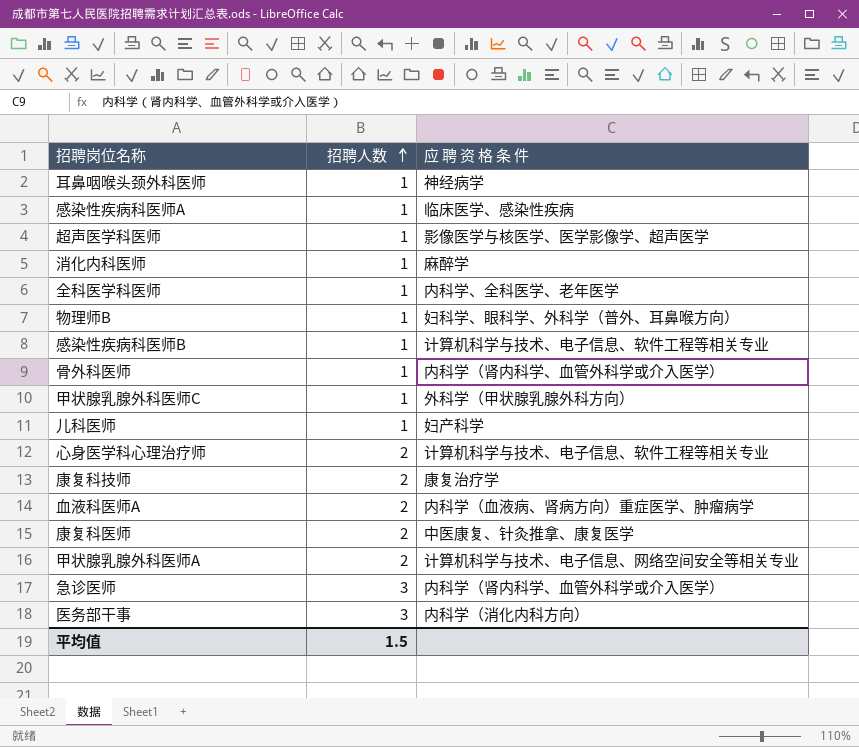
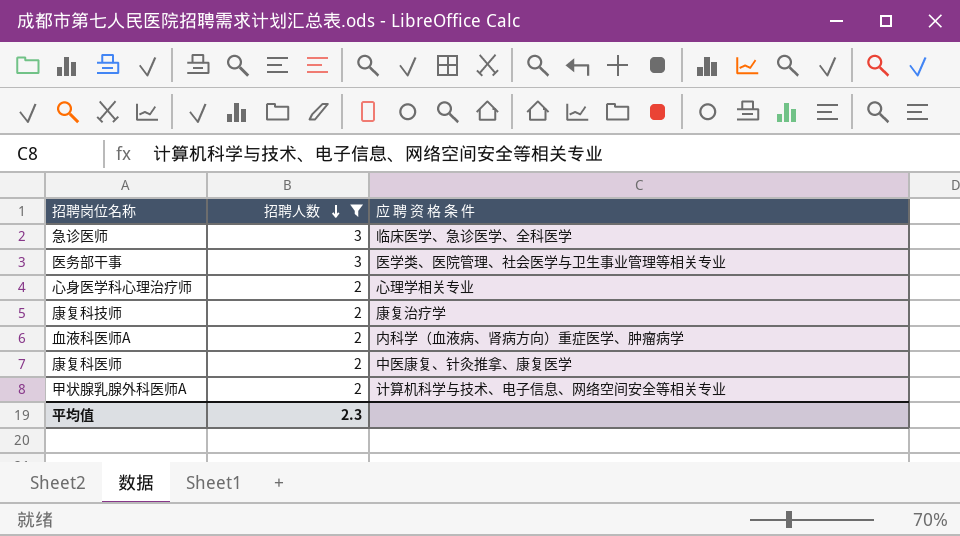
filter: none -> 招聘人数 != 1
row order: 招聘人数 ascending -> 招聘人数 descending
急诊医师 | 应 聘 资 格 条 件: 内科学（肾内科学、血管外科学或介入医学） -> 临床医学、急诊医学、全科医学
医务部干事 | 应 聘 资 格 条 件: 内科学（消化内科方向） -> 医学类、医院管理、社会医学与卫生事业管理等相关专业
心身医学科心理治疗师 | 应 聘 资 格 条 件: 计算机科学与技术、电子信息、软件工程等相关专业 -> 心理学相关专业
平均值 | 招聘人数: 1.5 -> 2.3

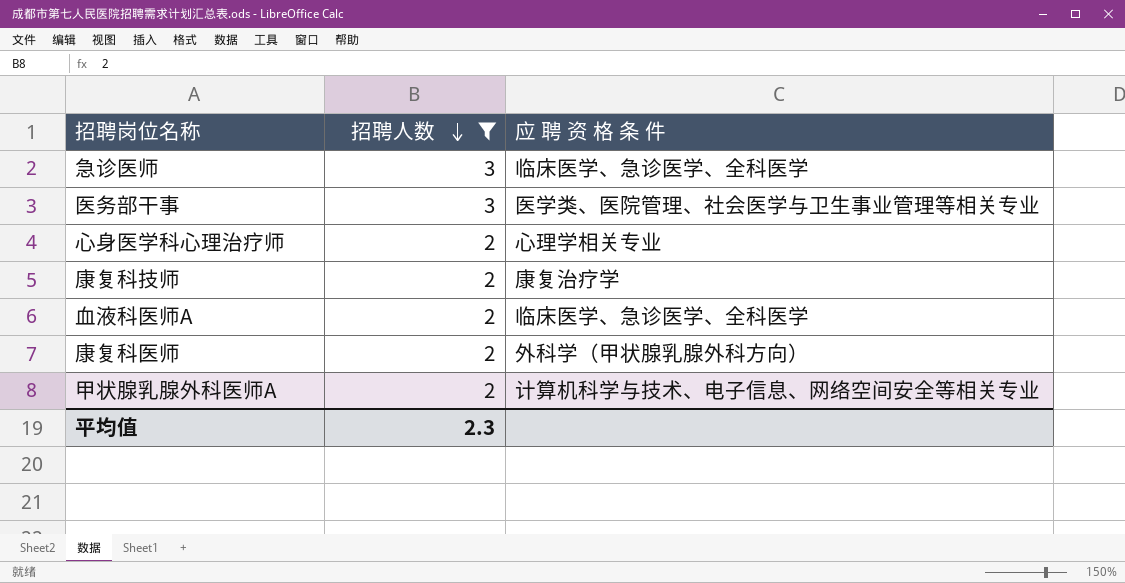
血液科医师A | 应 聘 资 格 条 件: 内科学（血液病、肾病方向）重症医学、肿瘤病学 -> 临床医学、急诊医学、全科医学
康复科医师 | 应 聘 资 格 条 件: 中医康复、针灸推拿、康复医学 -> 外科学（甲状腺乳腺外科方向）

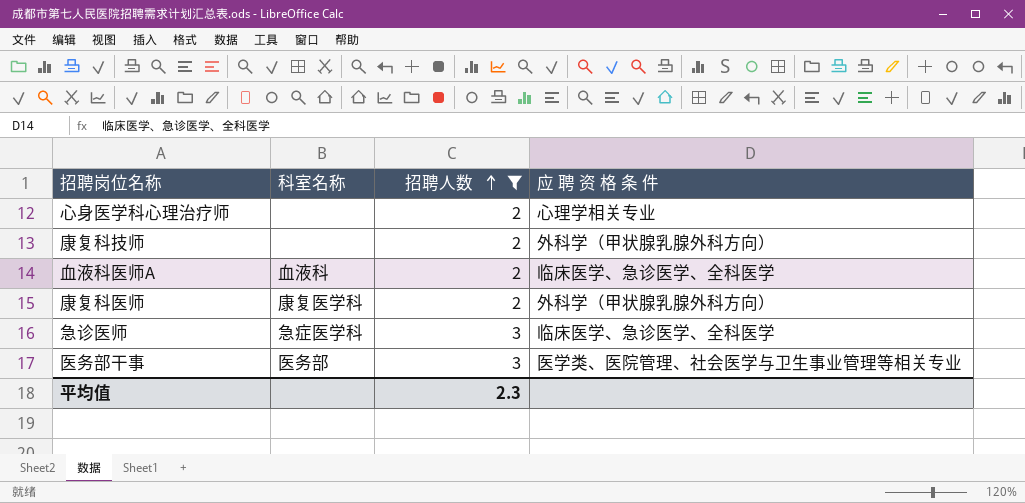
row order: 招聘人数 descending -> 招聘人数 ascending
column 科室名称 | position: none -> 2
row 甲状腺乳腺外科医师A: 2 | 计算机科学与技术、电子信息、网络空间安全等相关专业 -> none
康复科技师 | 应 聘 资 格 条 件: 康复治疗学 -> 外科学（甲状腺乳腺外科方向）

